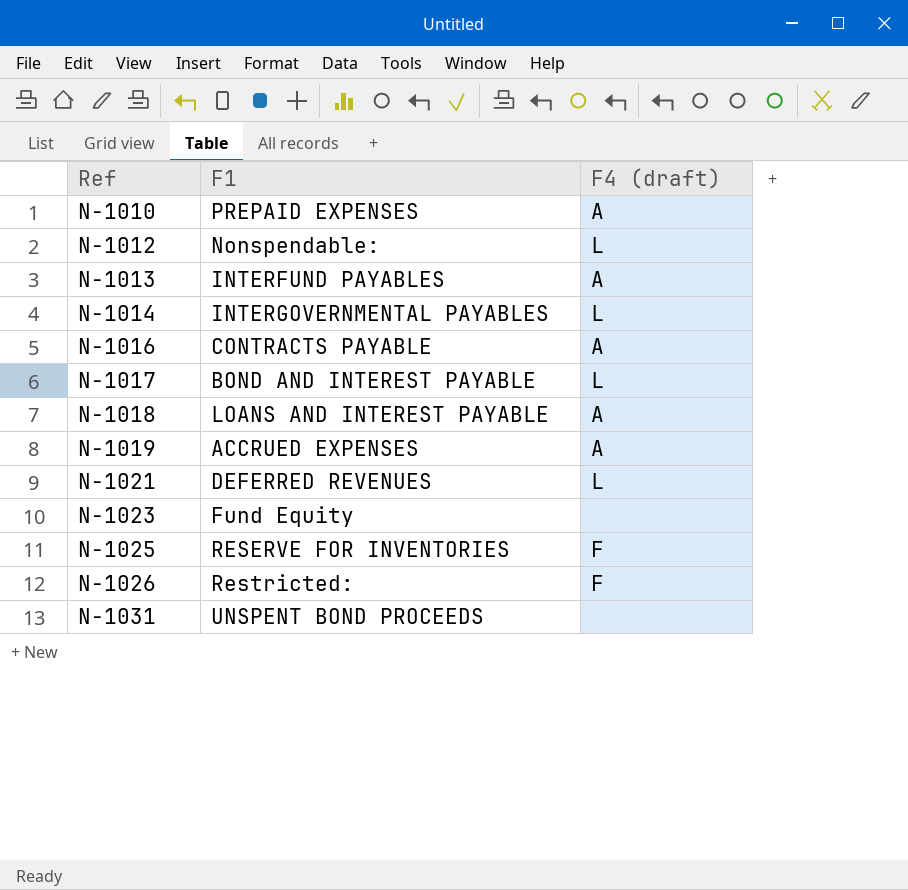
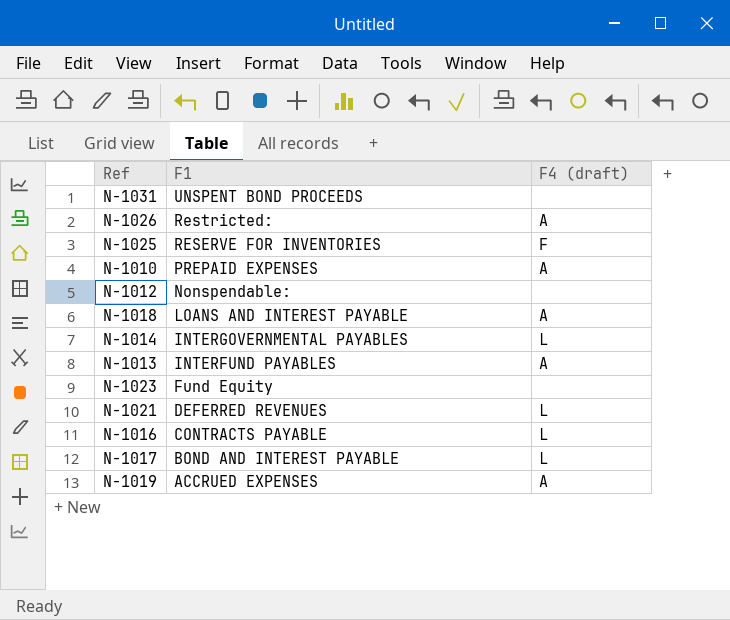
row order: Ref ascending -> F1 descending
N-1026 | F4 (draft): F -> A
N-1012 | F4 (draft): L -> none
N-1016 | F4 (draft): A -> L

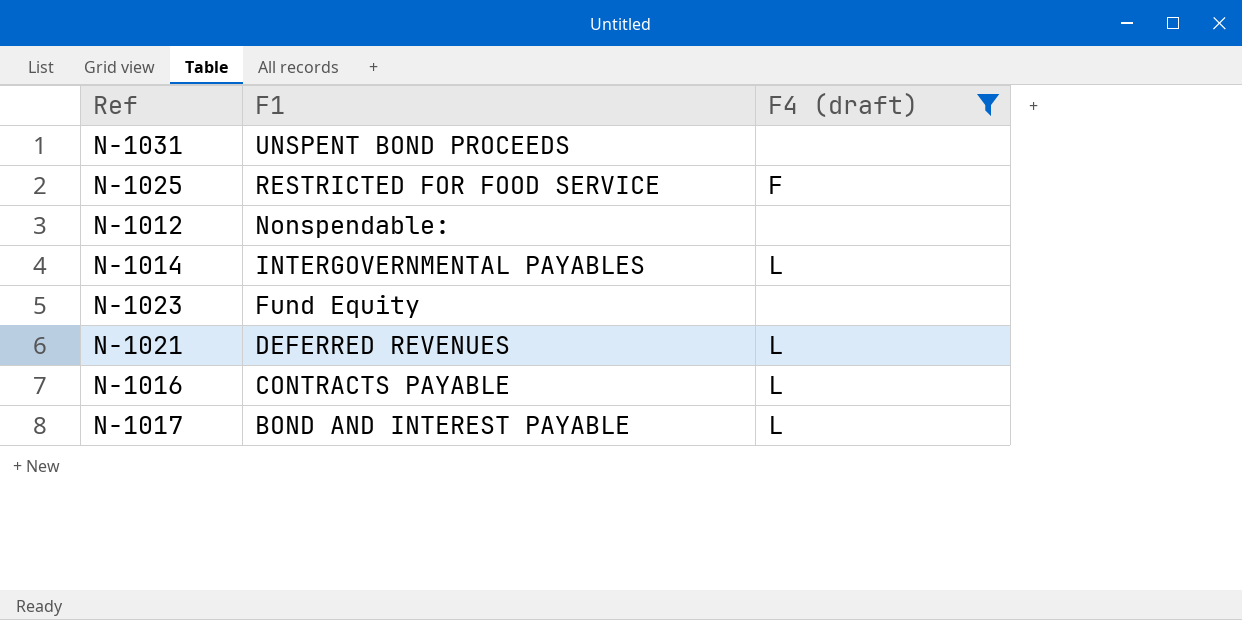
filter: none -> F4 (draft) != A
N-1025 | F1: RESERVE FOR INVENTORIES -> RESTRICTED FOR FOOD SERVICE

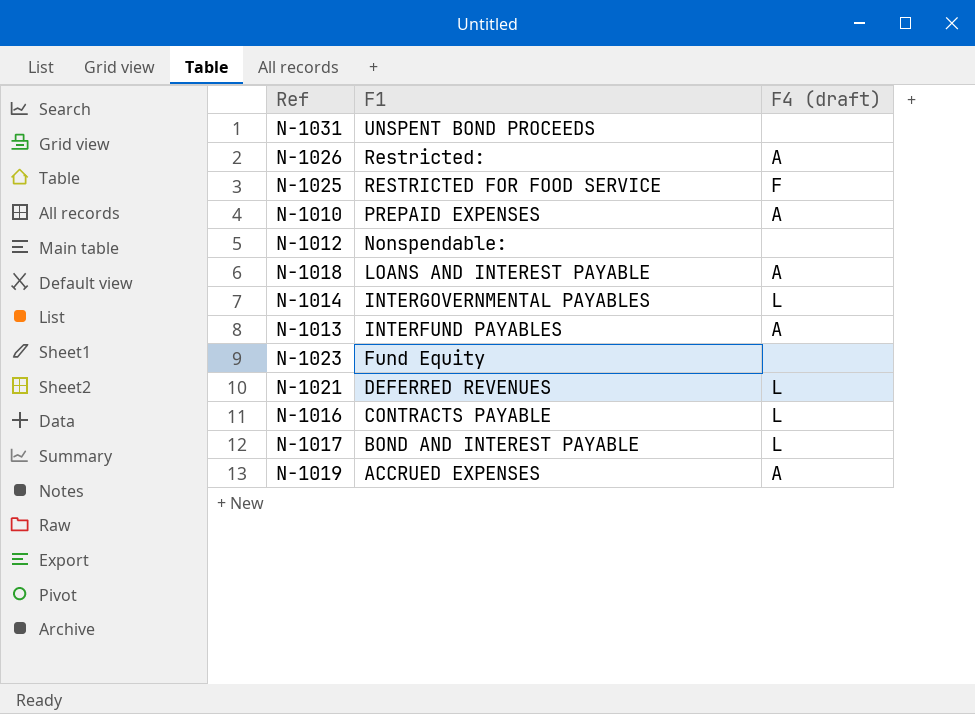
filter: F4 (draft) != A -> none

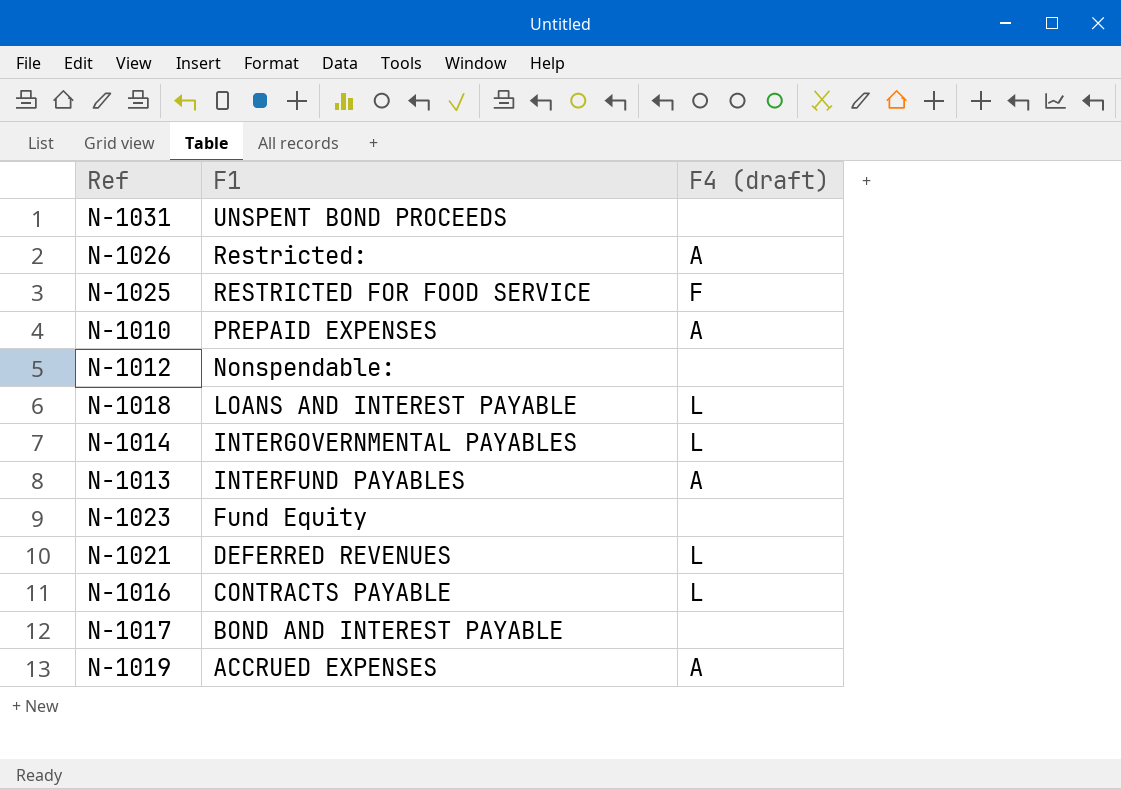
N-1018 | F4 (draft): A -> L
N-1017 | F4 (draft): L -> none

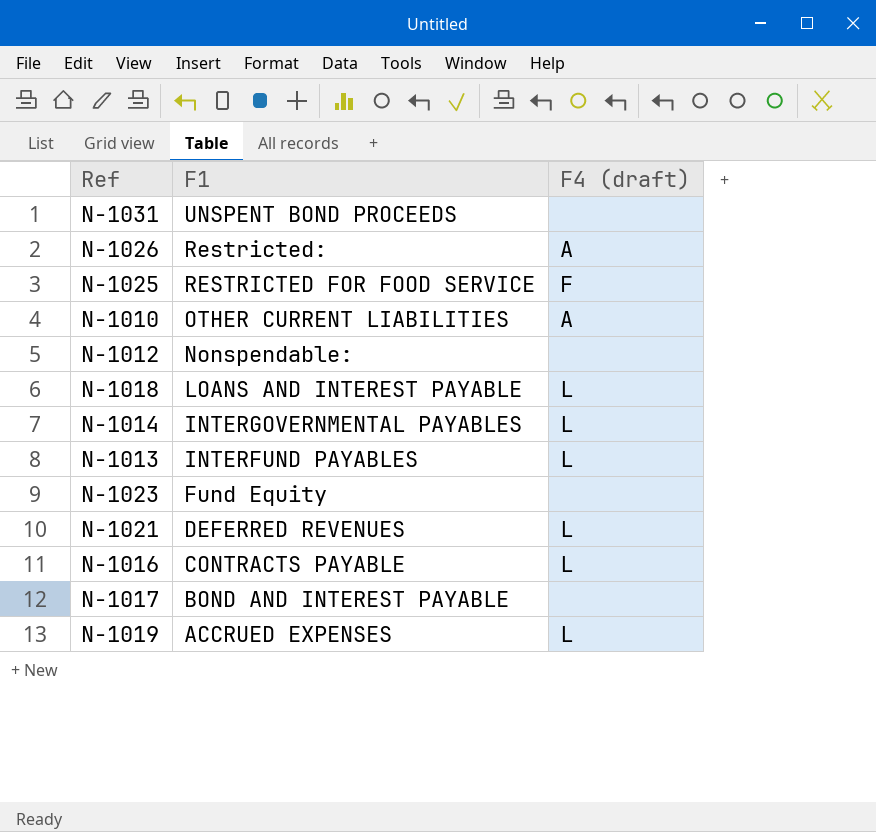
N-1010 | F1: PREPAID EXPENSES -> OTHER CURRENT LIABILITIES
N-1013 | F4 (draft): A -> L
N-1019 | F4 (draft): A -> L

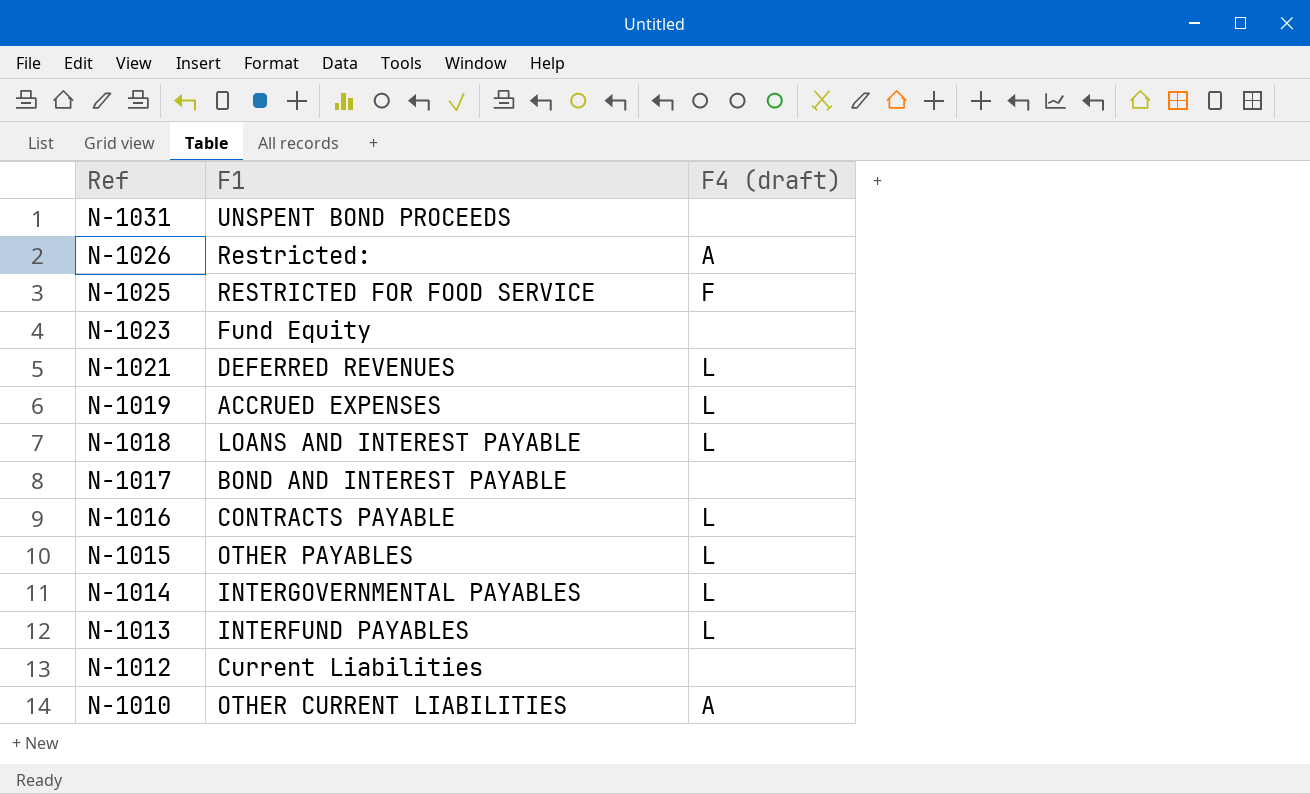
row order: F1 descending -> Ref descending
row N-1015: none -> OTHER PAYABLES | L
N-1012 | F1: Nonspendable: -> Current Liabilities

